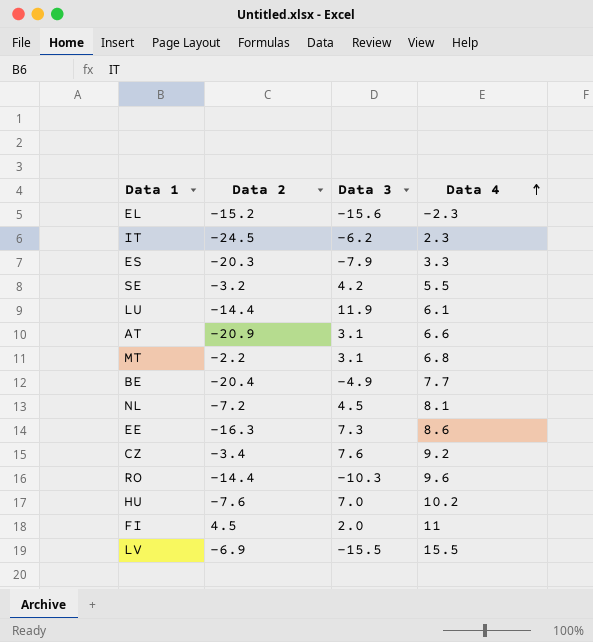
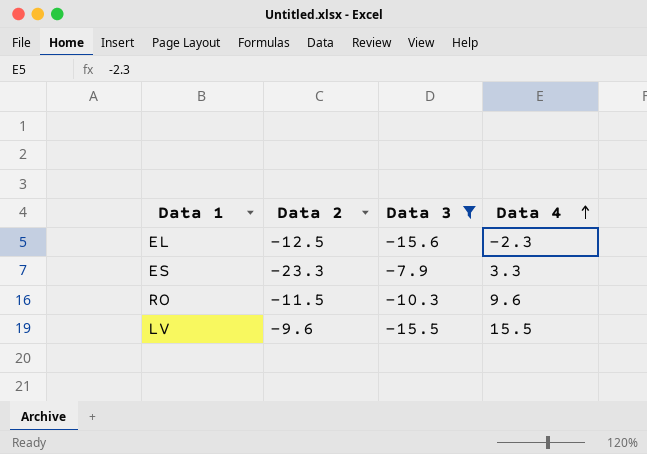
filter: none -> Data 3 <= -7.9
EL | Data 2: -15.2 -> -12.5
ES | Data 2: -20.3 -> -23.3
RO | Data 2: -14.4 -> -11.5
LV | Data 2: -6.9 -> -9.6

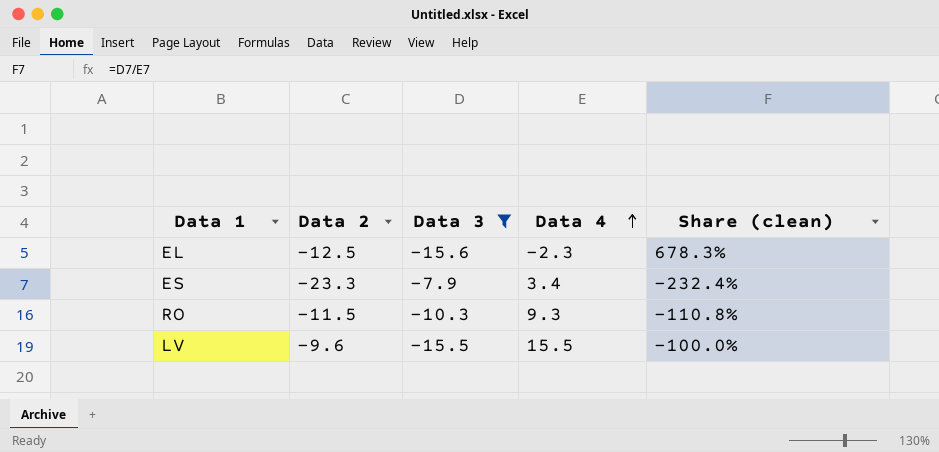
column Share (clean) | formula: none -> [Data 3] / [Data 4]
ES | Data 4: 3.3 -> 3.4
RO | Data 4: 9.6 -> 9.3

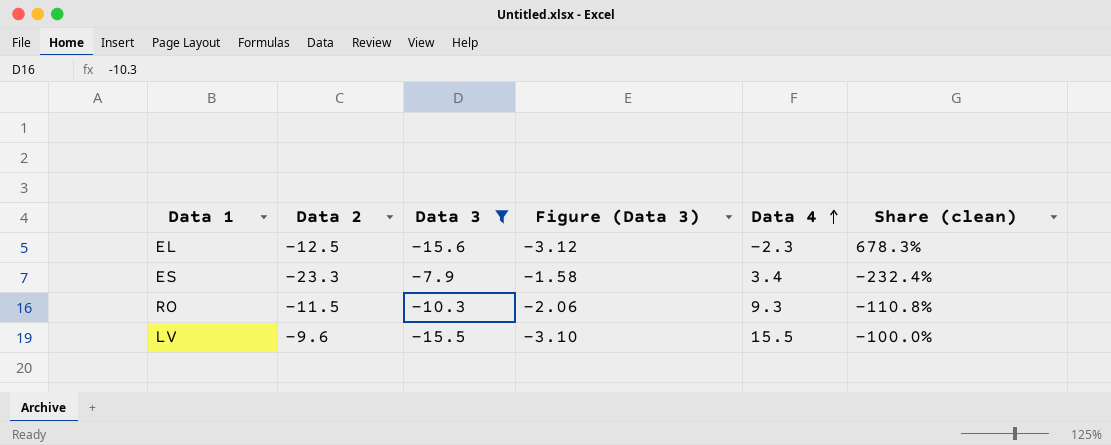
column Figure (Data 3) | formula: none -> [Data 3] * 0.2

